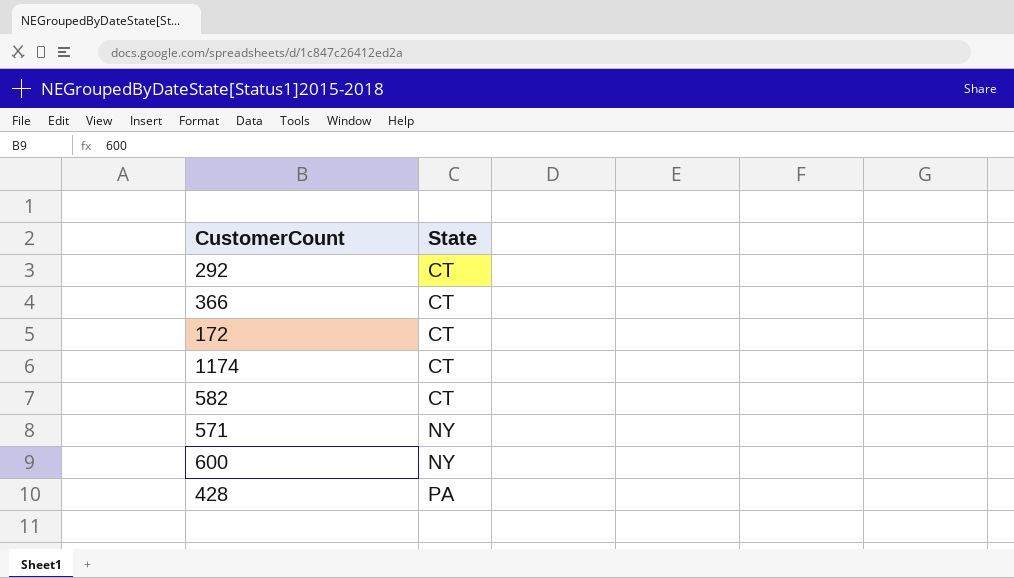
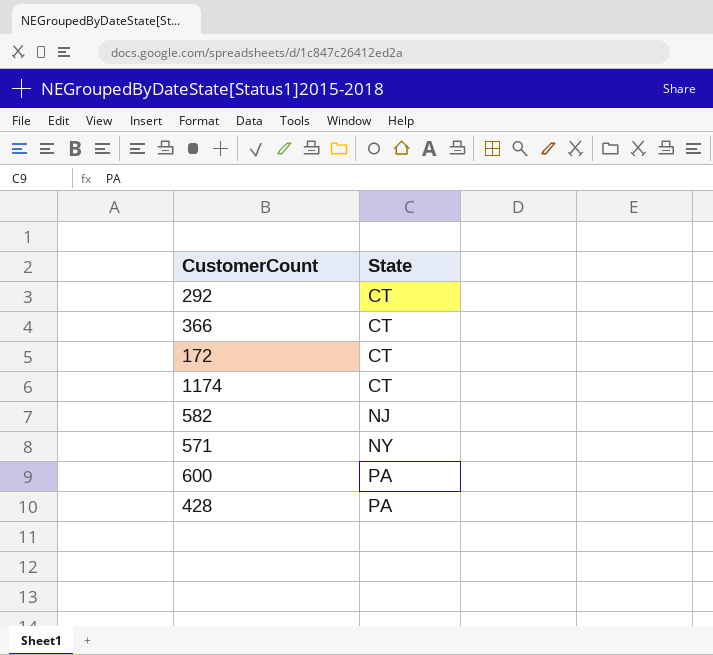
582 | State: CT -> NJ
600 | State: NY -> PA

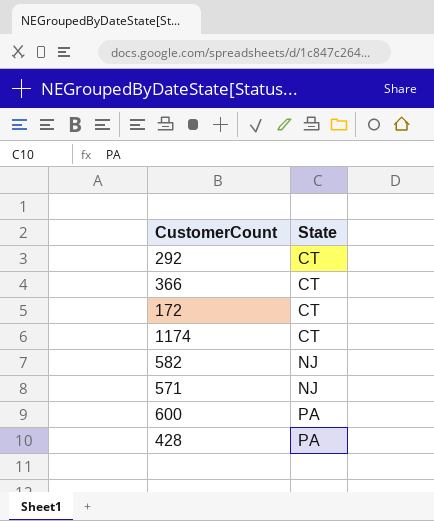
571 | State: NY -> NJ

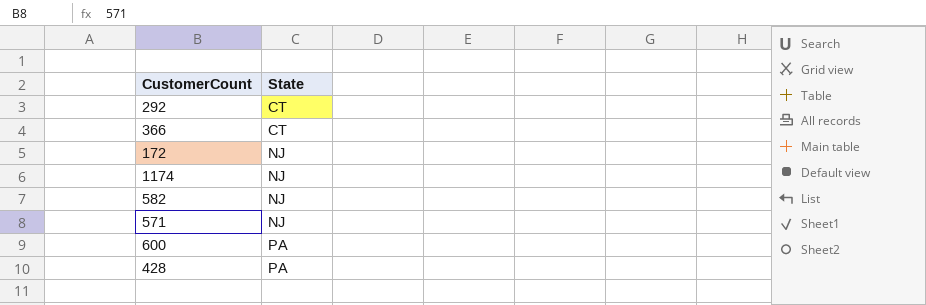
172 | State: CT -> NJ
1174 | State: CT -> NJ

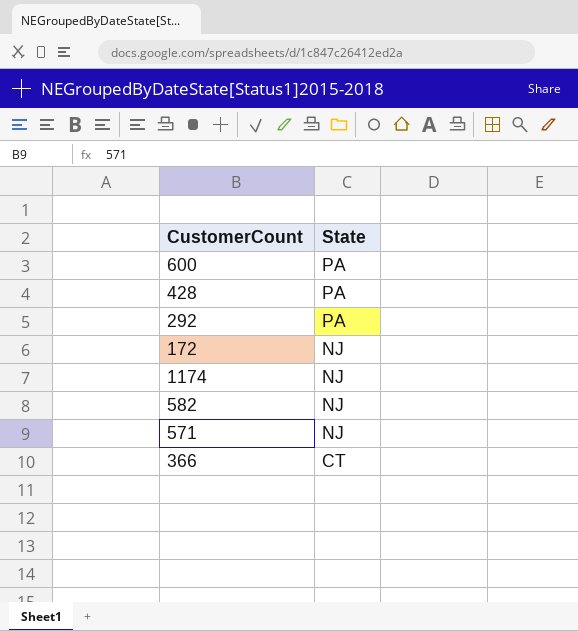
row order: State ascending -> State descending
292 | State: CT -> PA

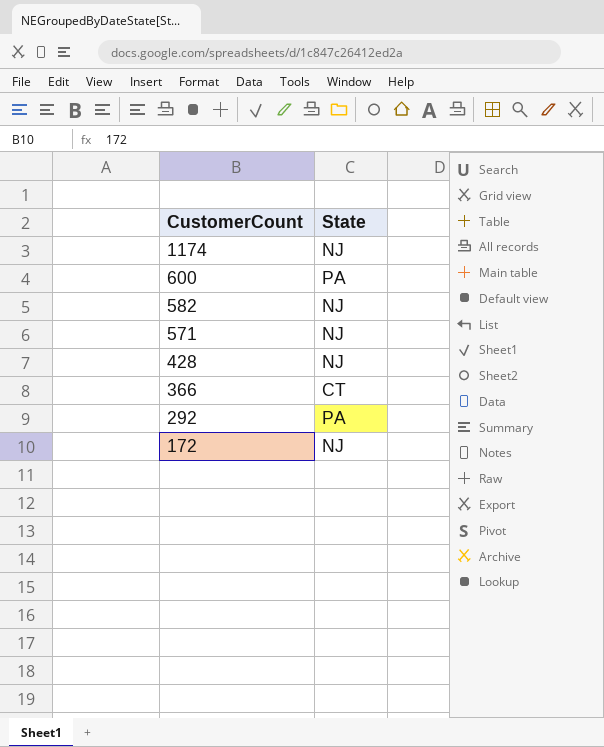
row order: State descending -> CustomerCount descending
428 | State: PA -> NJ

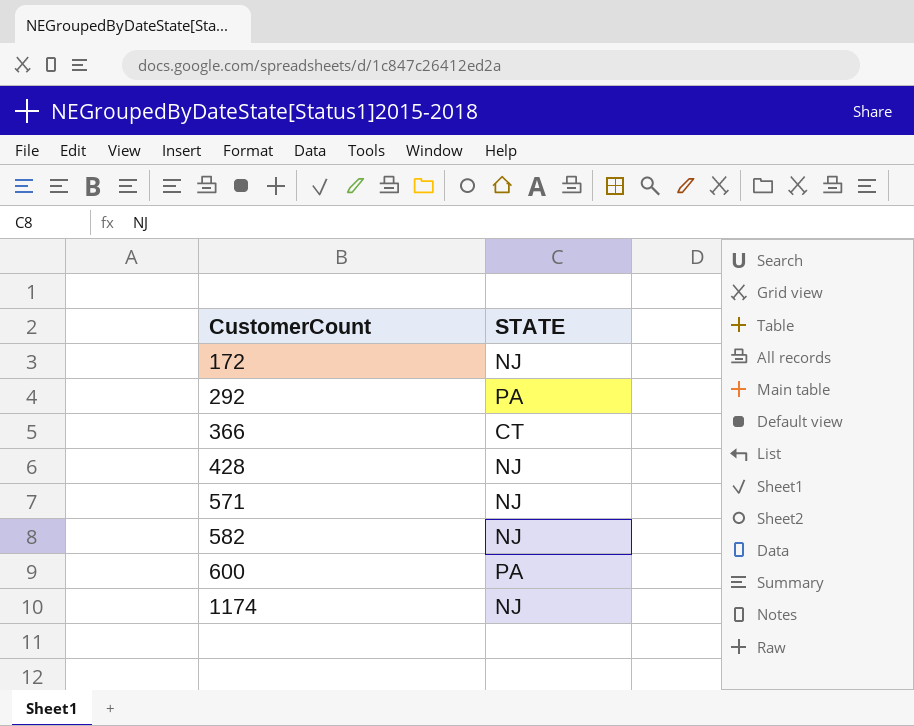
row order: CustomerCount descending -> CustomerCount ascending
column name: State -> STATE

